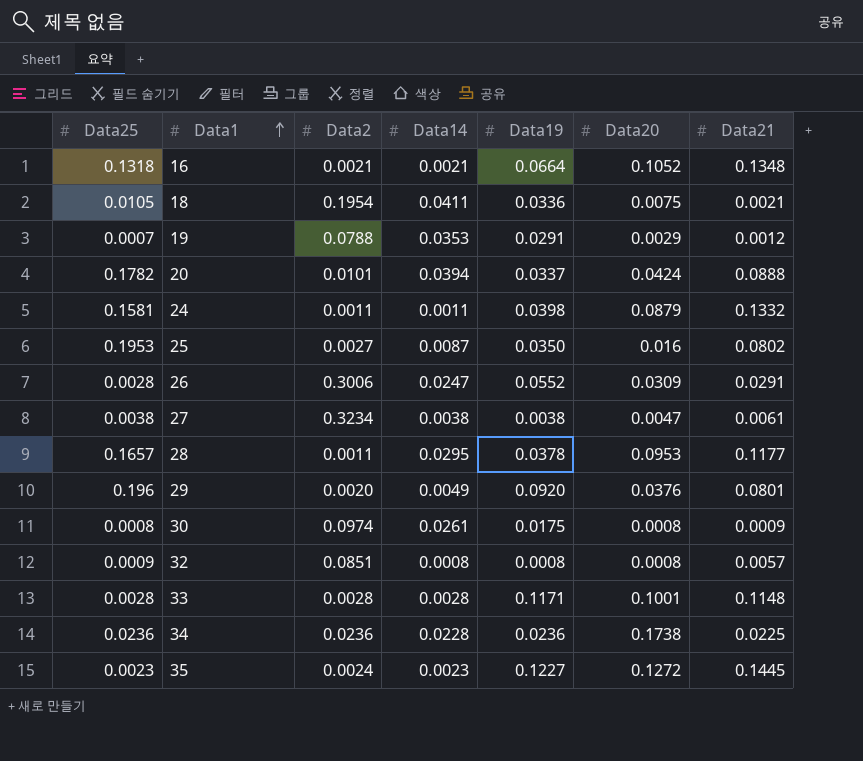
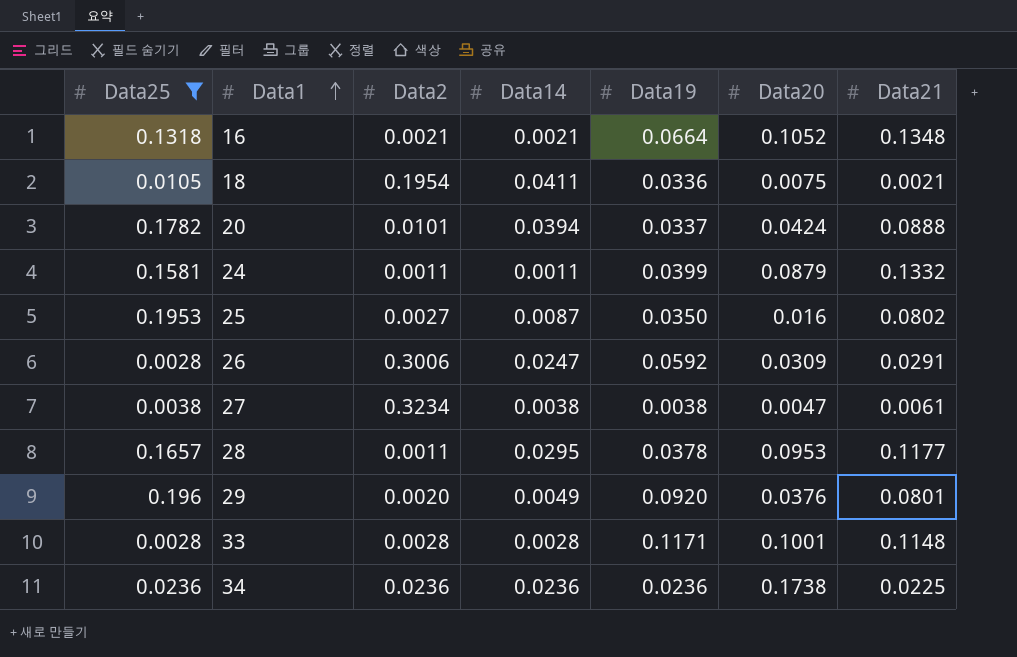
filter: none -> Data25 >= 0.0028
24 | Data19: 0.0398 -> 0.0399
26 | Data19: 0.0552 -> 0.0592
34 | Data14: 0.0228 -> 0.0236

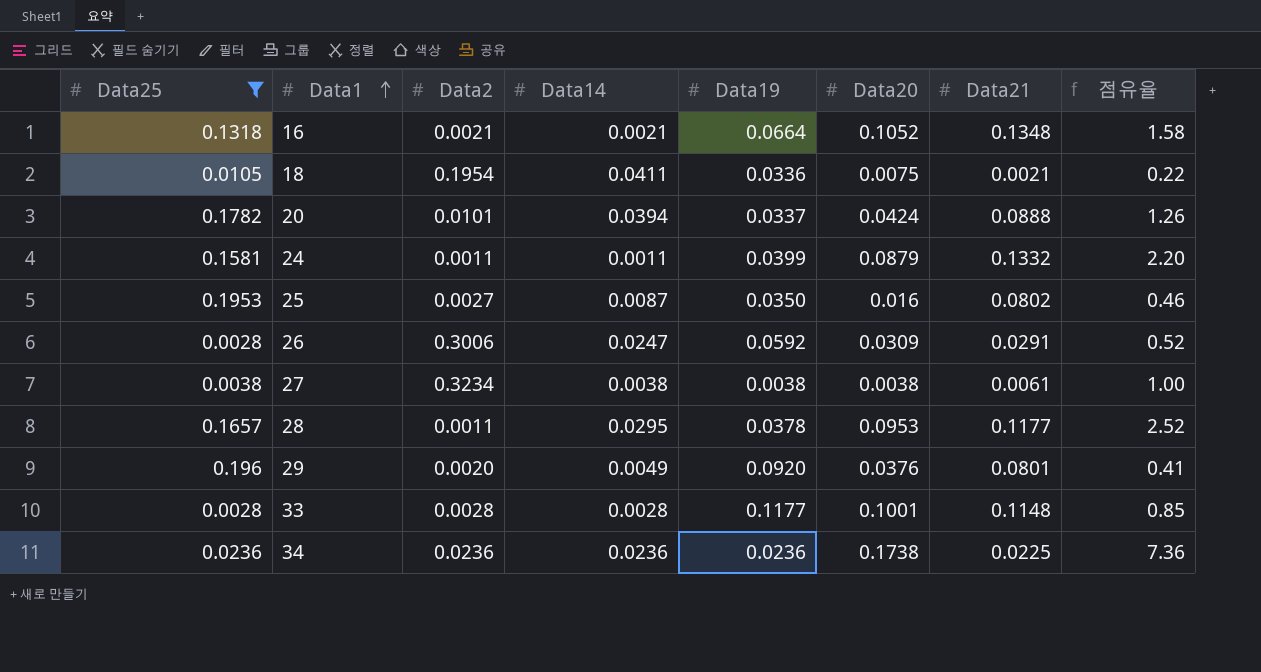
column 점유율 | formula: none -> [Data20] / [Data19]
27 | Data20: 0.0047 -> 0.0038
33 | Data19: 0.1171 -> 0.1177

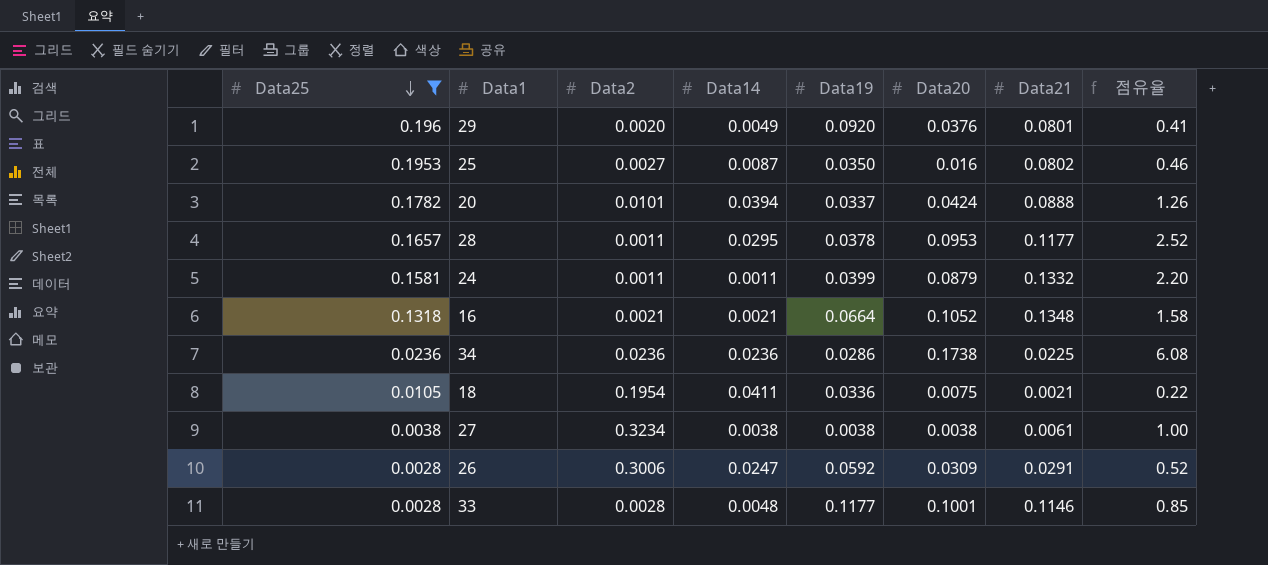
row order: Data1 ascending -> Data25 descending
34 | Data19: 0.0236 -> 0.0286
34 | 점유율: 7.36 -> 6.08
33 | Data14: 0.0028 -> 0.0048
33 | Data21: 0.1148 -> 0.1146

